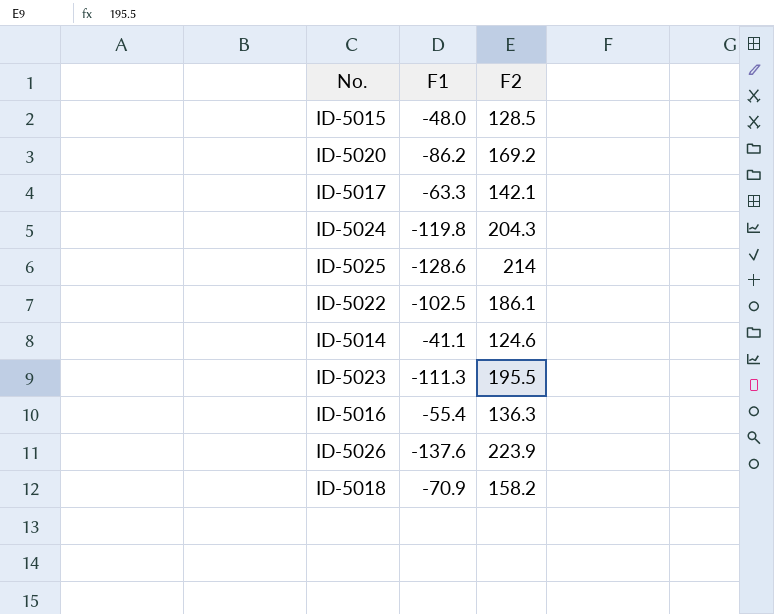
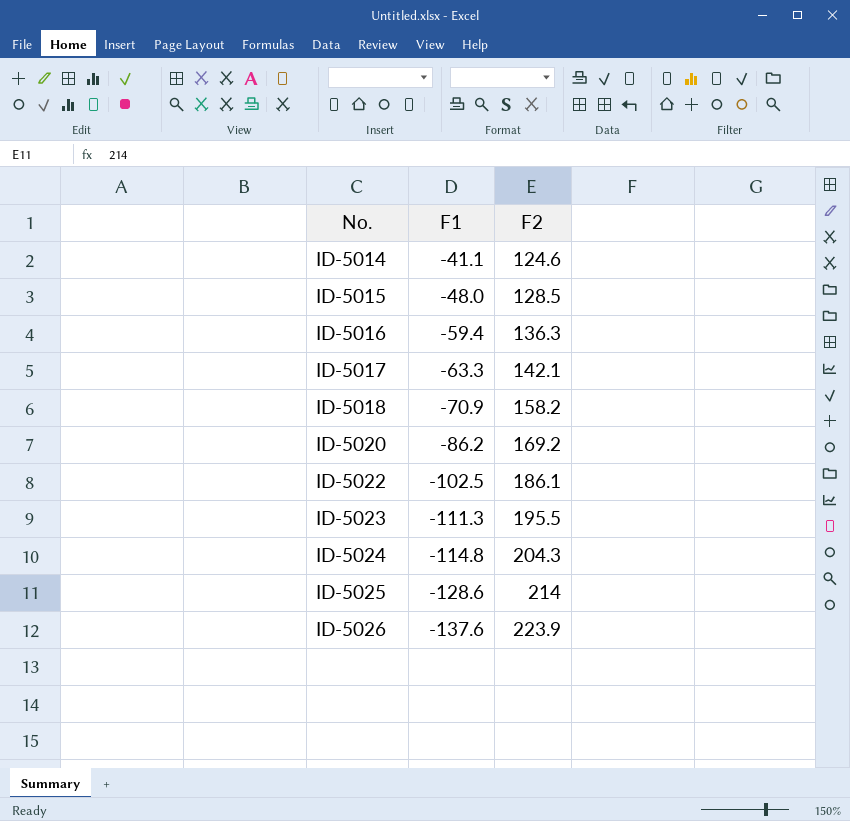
row order: none -> No. ascending
ID-5016 | F1: -55.4 -> -59.4
ID-5024 | F1: -119.8 -> -114.8

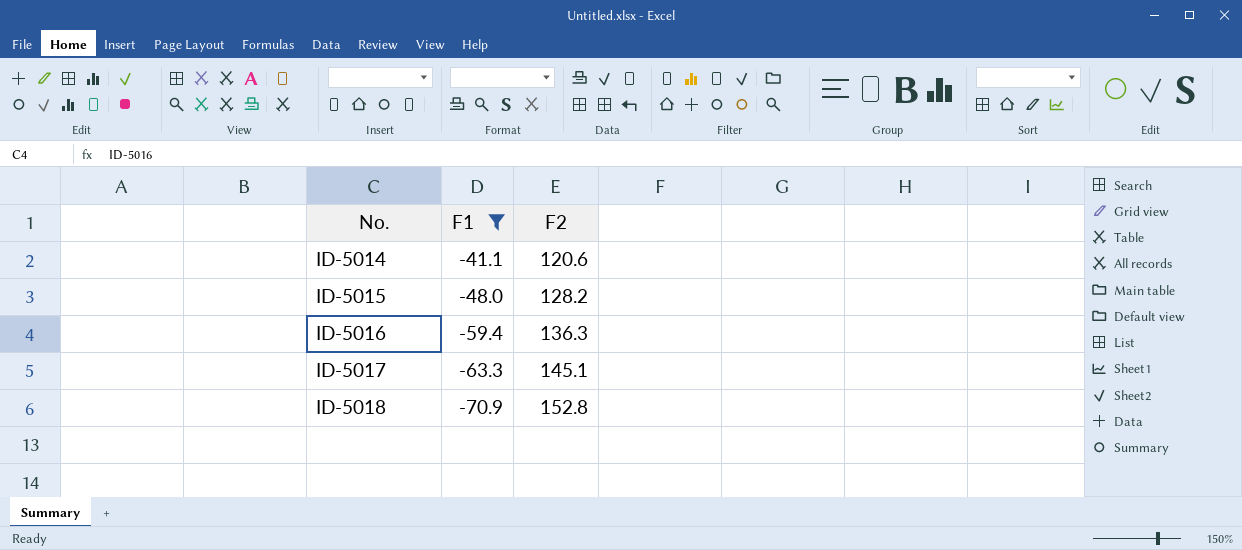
filter: none -> F1 >= -70.9
ID-5014 | F2: 124.6 -> 120.6
ID-5015 | F2: 128.5 -> 128.2
ID-5017 | F2: 142.1 -> 145.1
ID-5018 | F2: 158.2 -> 152.8

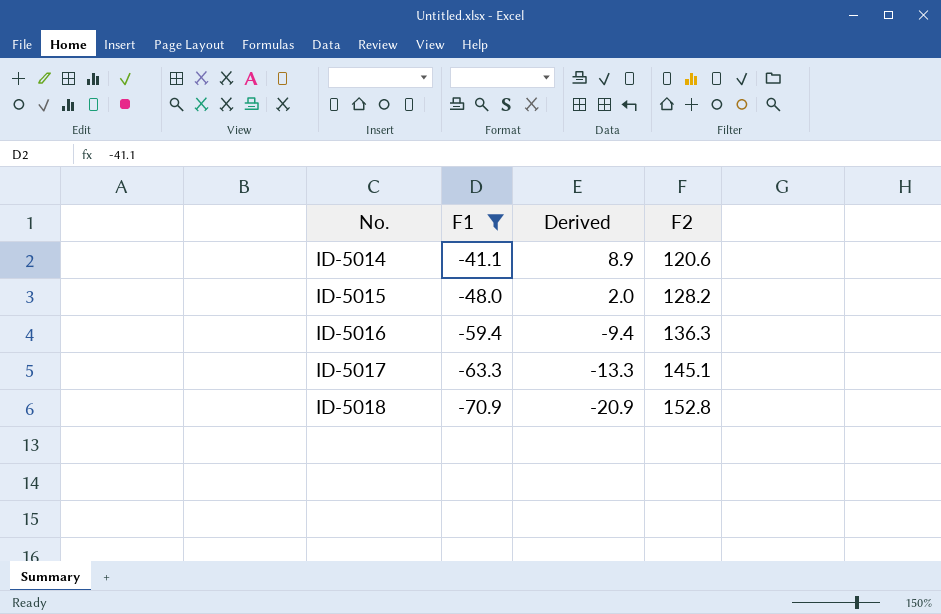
column Derived | formula: none -> [F1] + 50

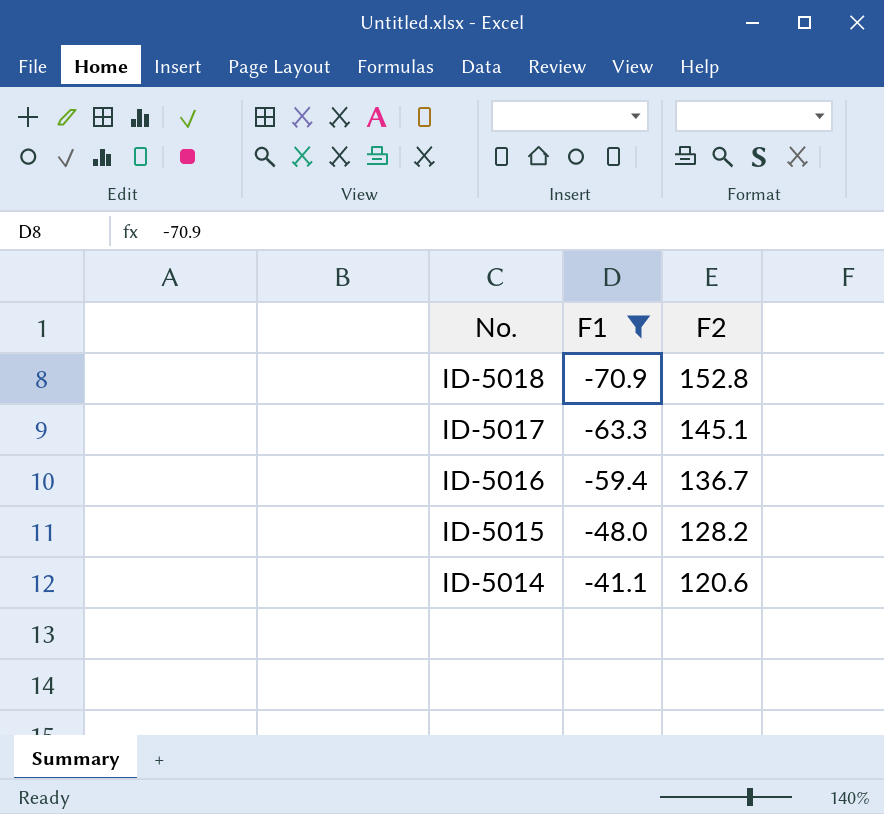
row order: No. ascending -> No. descending
column Derived | formula: [F1] + 50 -> none
ID-5016 | F2: 136.3 -> 136.7

